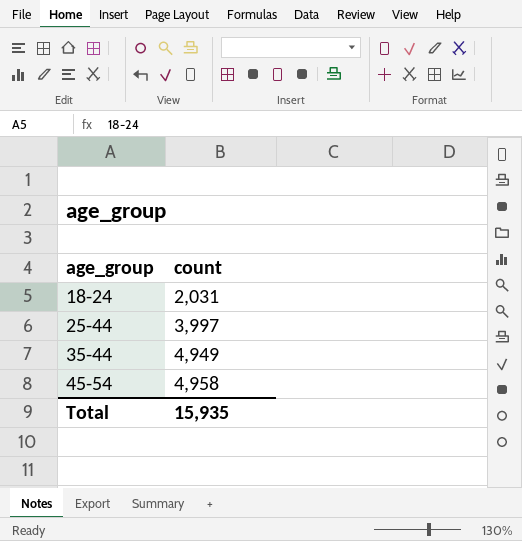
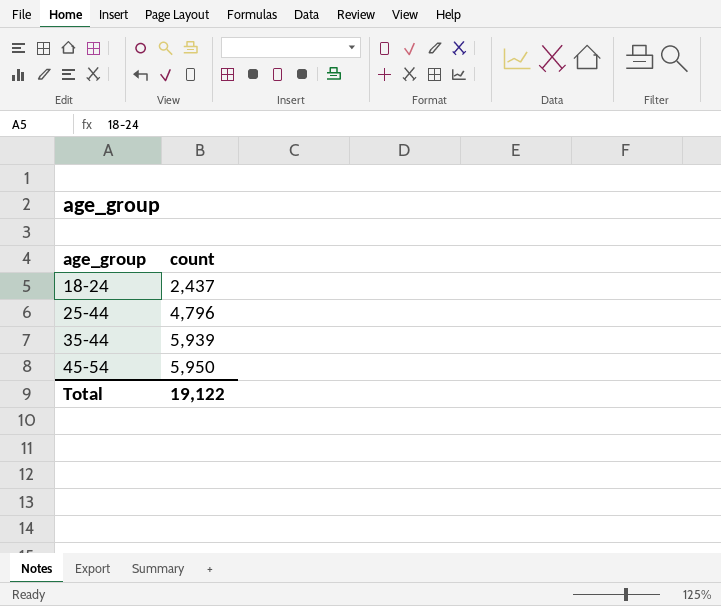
18-24 | count: 2,031 -> 2,437
25-44 | count: 3,997 -> 4,796
35-44 | count: 4,949 -> 5,939
45-54 | count: 4,958 -> 5,950
Total | count: 15,935 -> 19,122

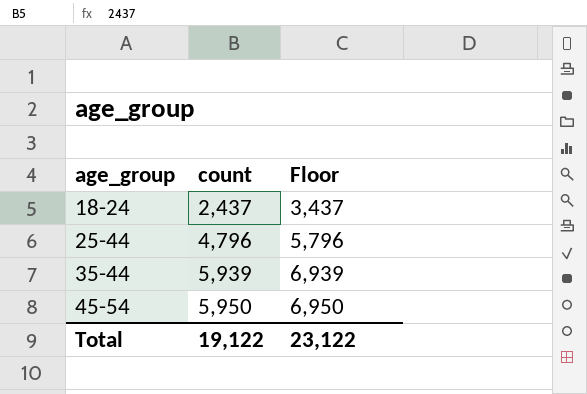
column Floor | formula: none -> [count] + 1000

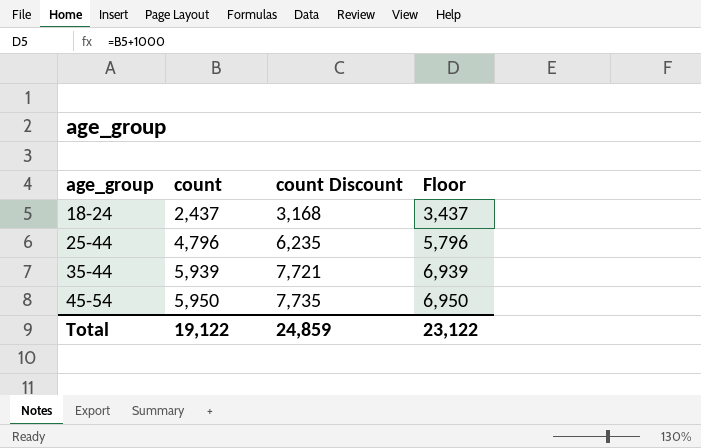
column count Discount | formula: none -> [count] * 1.3

